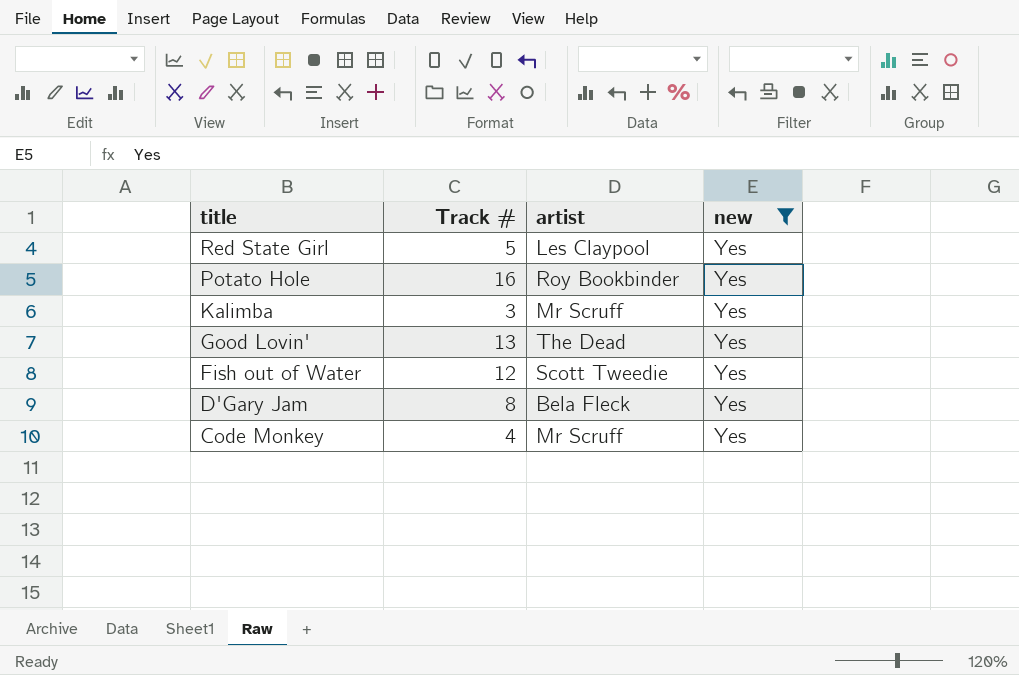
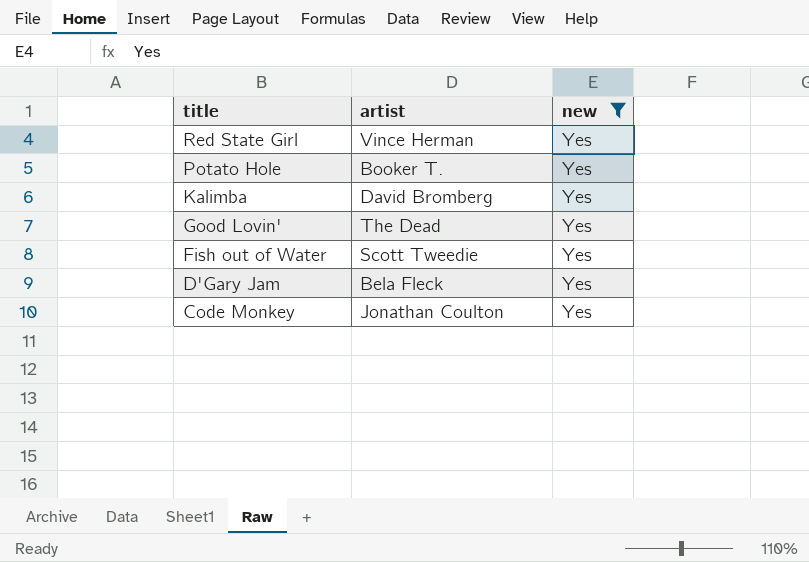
column Track # | position: 2 -> none
Red State Girl | artist: Les Claypool -> Vince Herman
Potato Hole | artist: Roy Bookbinder -> Booker T.
Kalimba | artist: Mr Scruff -> David Bromberg
Code Monkey | artist: Mr Scruff -> Jonathan Coulton

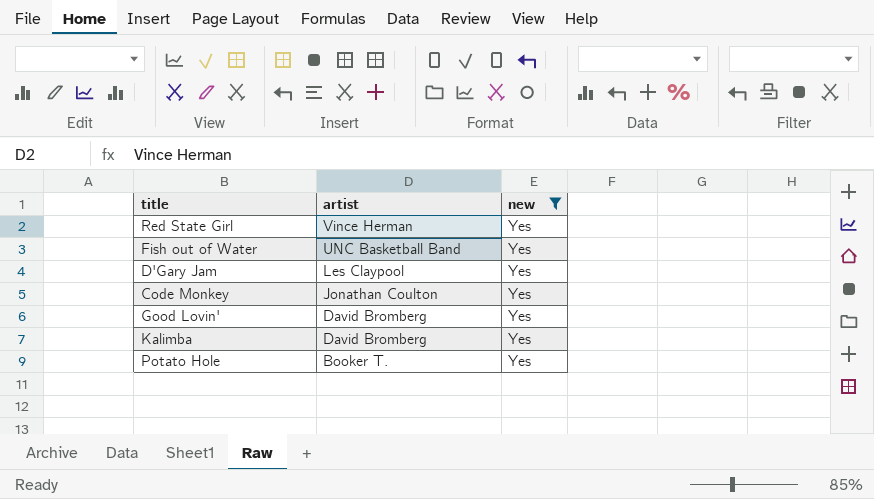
row order: title descending -> artist descending
Fish out of Water | artist: Scott Tweedie -> UNC Basketball Band
D'Gary Jam | artist: Bela Fleck -> Les Claypool
Good Lovin' | artist: The Dead -> David Bromberg

